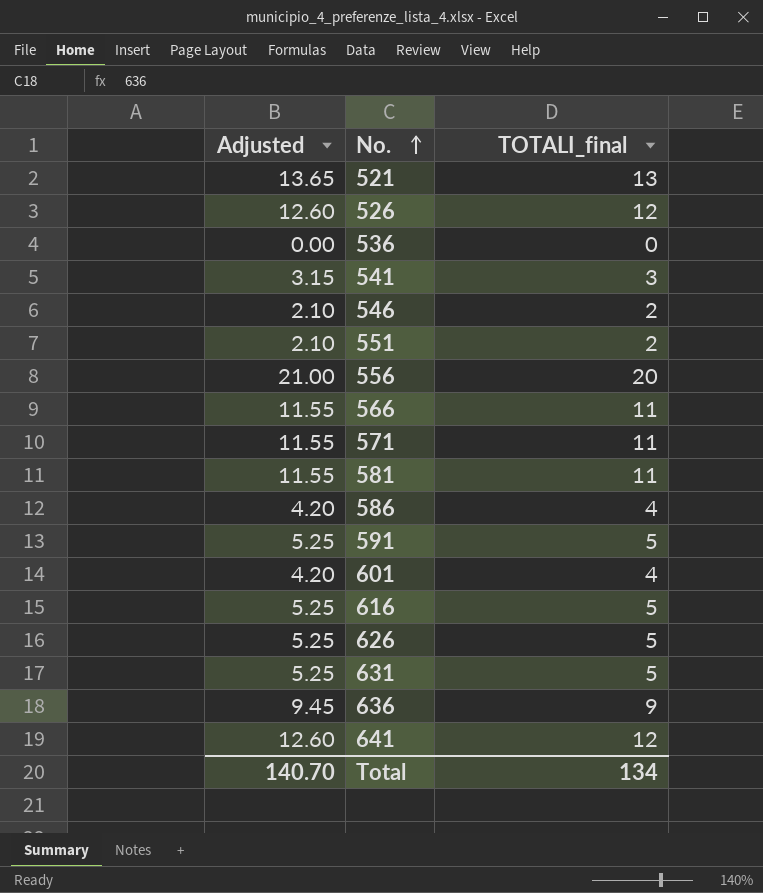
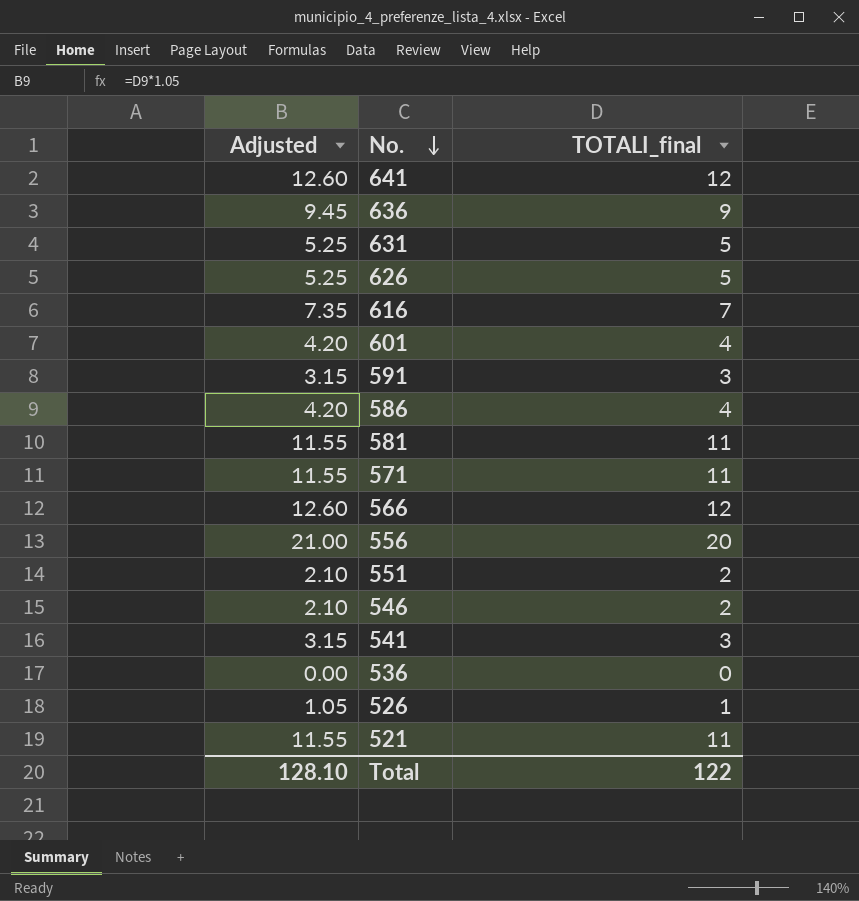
row order: No. ascending -> No. descending
616 | Adjusted: 5.25 -> 7.35
616 | TOTALI_final: 5 -> 7
591 | Adjusted: 5.25 -> 3.15
591 | TOTALI_final: 5 -> 3
566 | Adjusted: 11.55 -> 12.60
566 | TOTALI_final: 11 -> 12
526 | Adjusted: 12.60 -> 1.05
526 | TOTALI_final: 12 -> 1
521 | Adjusted: 13.65 -> 11.55
521 | TOTALI_final: 13 -> 11
Total | Adjusted: 140.70 -> 128.10
Total | TOTALI_final: 134 -> 122

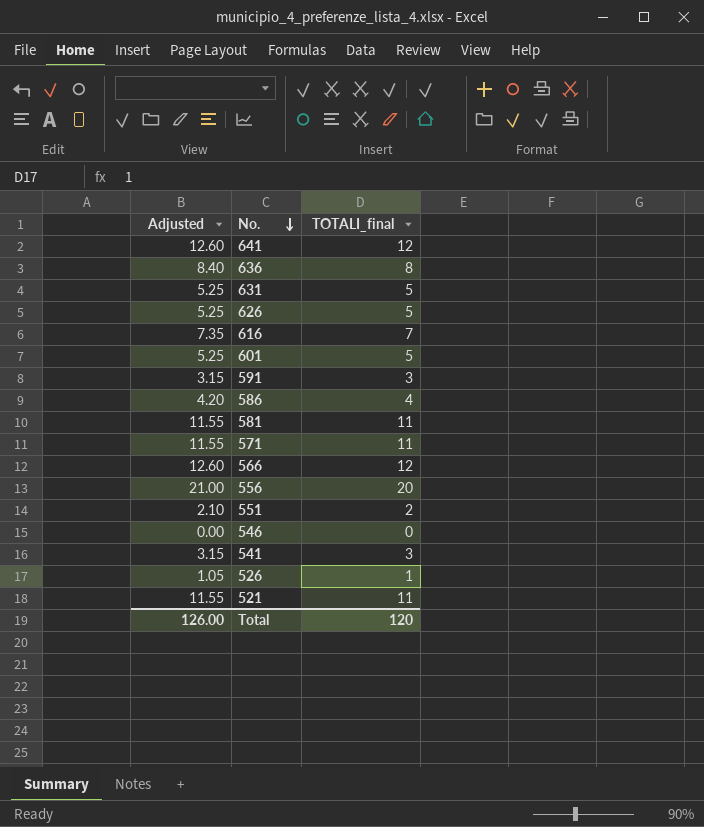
row 536: 0.00 | 0 -> none
636 | Adjusted: 9.45 -> 8.40
636 | TOTALI_final: 9 -> 8
601 | Adjusted: 4.20 -> 5.25
601 | TOTALI_final: 4 -> 5
546 | Adjusted: 2.10 -> 0.00
546 | TOTALI_final: 2 -> 0
Total | Adjusted: 128.10 -> 126.00
Total | TOTALI_final: 122 -> 120

